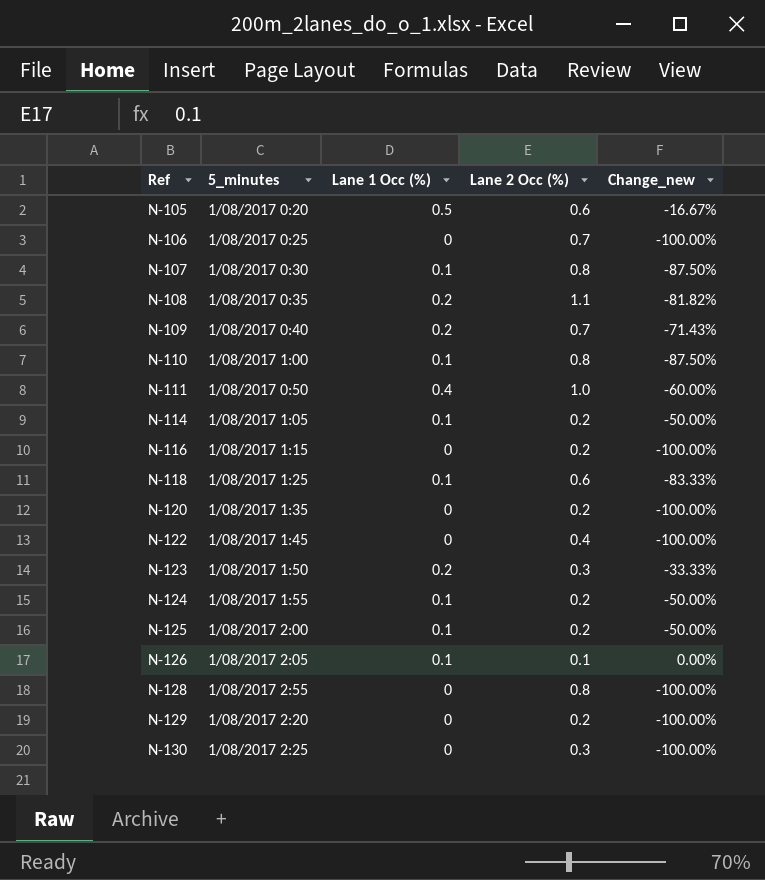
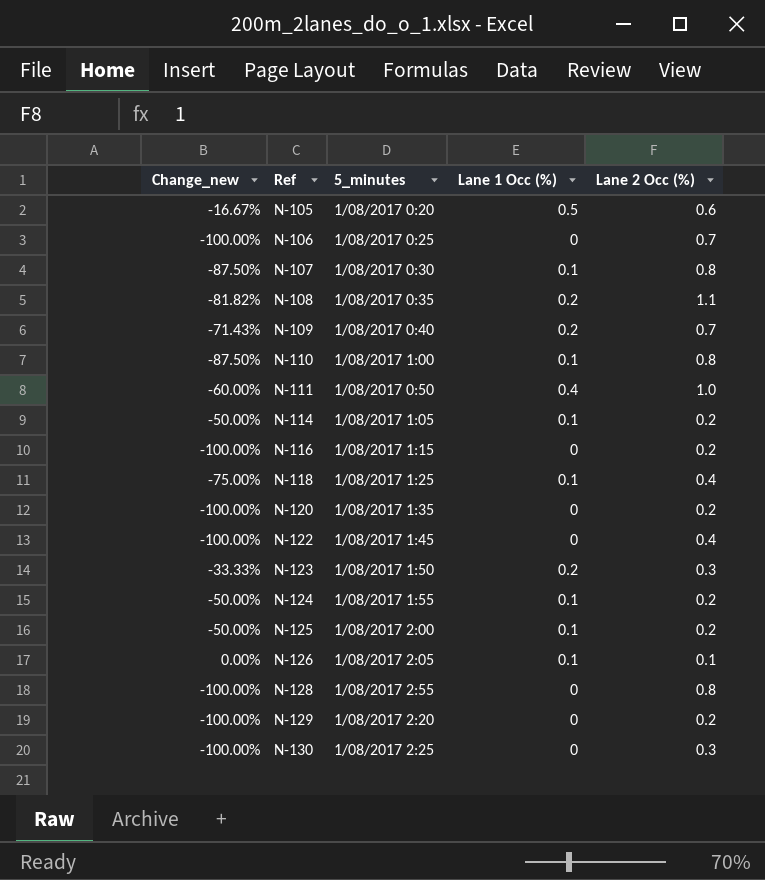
column Change_new | position: 5 -> 1
N-118 | Change_new: -83.33% -> -75.00%
N-118 | Lane 2 Occ (%): 0.6 -> 0.4

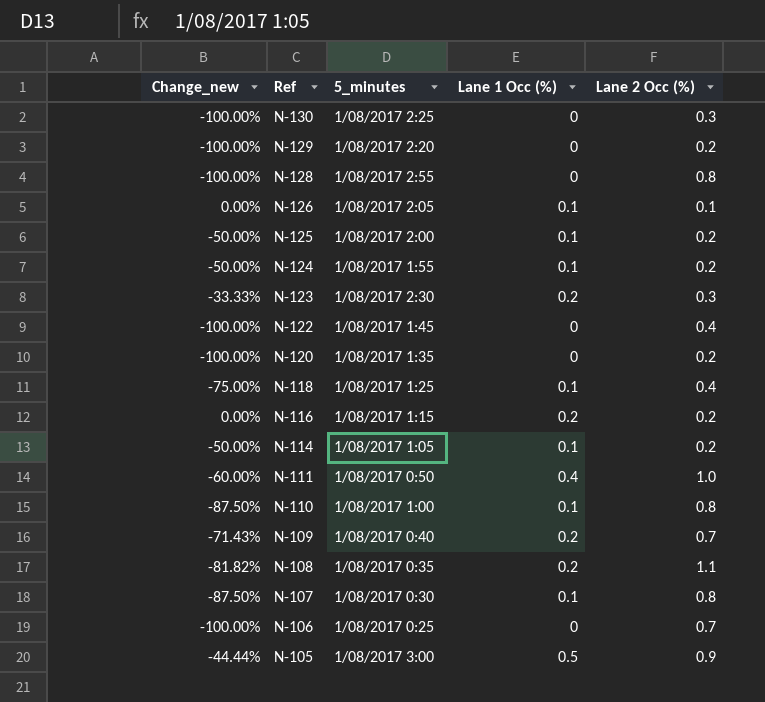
row order: Ref ascending -> Ref descending
N-123 | 5_minutes: 1/08/2017 1:50 -> 1/08/2017 2:30
N-116 | Change_new: -100.00% -> 0.00%
N-116 | Lane 1 Occ (%): 0 -> 0.2
N-105 | Change_new: -16.67% -> -44.44%
N-105 | 5_minutes: 1/08/2017 0:20 -> 1/08/2017 3:00
N-105 | Lane 2 Occ (%): 0.6 -> 0.9

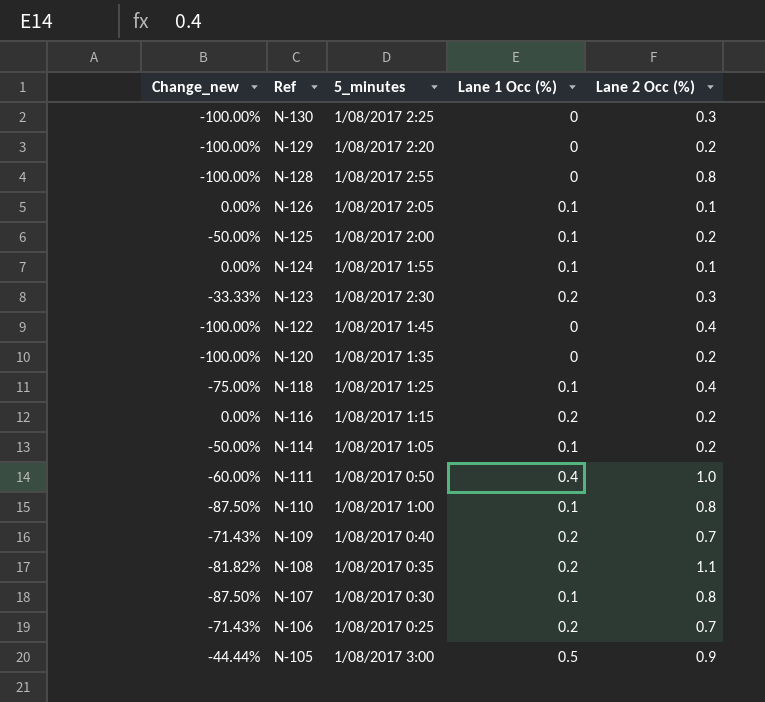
N-124 | Change_new: -50.00% -> 0.00%
N-124 | Lane 2 Occ (%): 0.2 -> 0.1
N-106 | Change_new: -100.00% -> -71.43%
N-106 | Lane 1 Occ (%): 0 -> 0.2

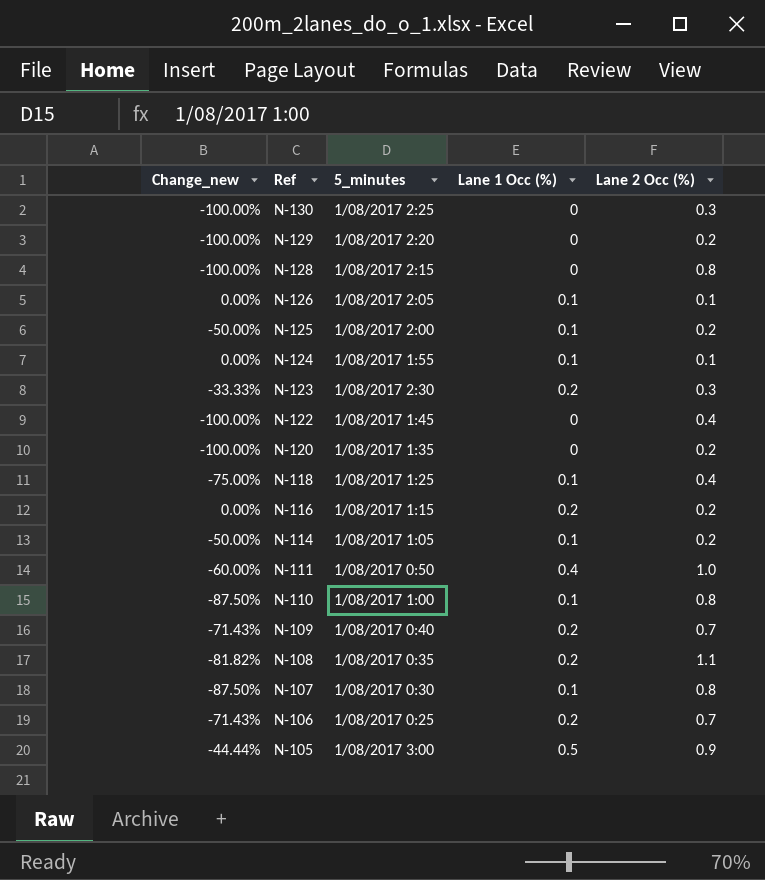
N-128 | 5_minutes: 1/08/2017 2:55 -> 1/08/2017 2:15

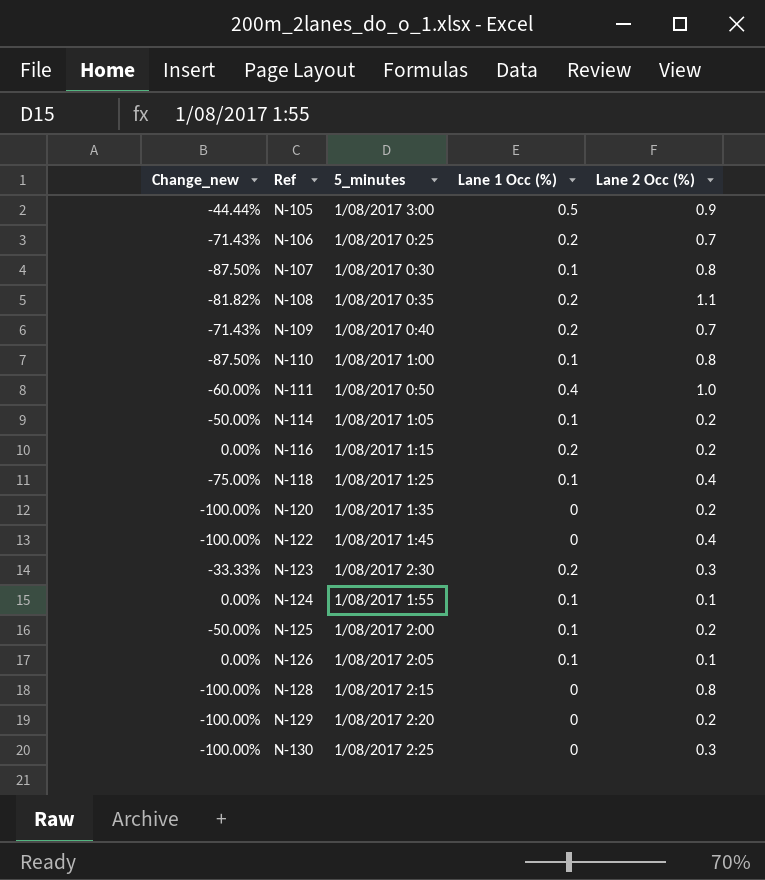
row order: Ref descending -> Ref ascending

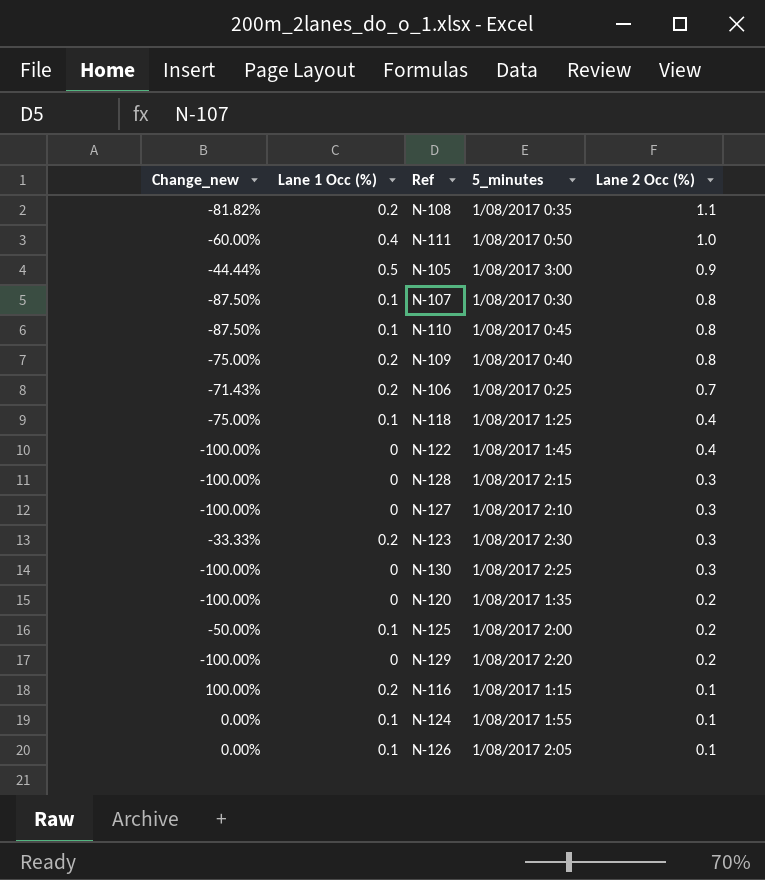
row order: Ref ascending -> Lane 2 Occ (%) descending
column Lane 1 Occ (%) | position: 4 -> 2
row N-114: -50.00% | 1/08/2017 1:05 | 0.1 | 0.2 -> none
N-110 | 5_minutes: 1/08/2017 1:00 -> 1/08/2017 0:45
N-109 | Change_new: -71.43% -> -75.00%
N-109 | Lane 2 Occ (%): 0.7 -> 0.8
N-128 | Lane 2 Occ (%): 0.8 -> 0.3
row N-127: none -> -100.00% | 0 | 1/08/2017 2:10 | 0.3
N-116 | Change_new: 0.00% -> 100.00%
N-116 | Lane 2 Occ (%): 0.2 -> 0.1

